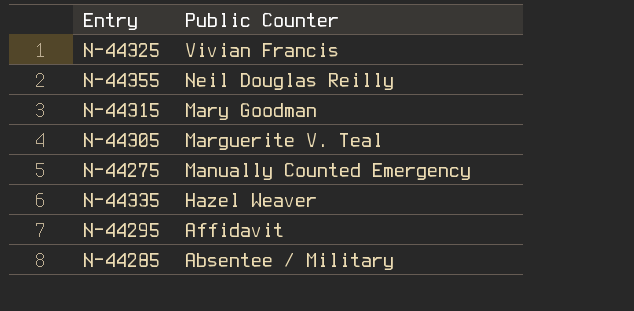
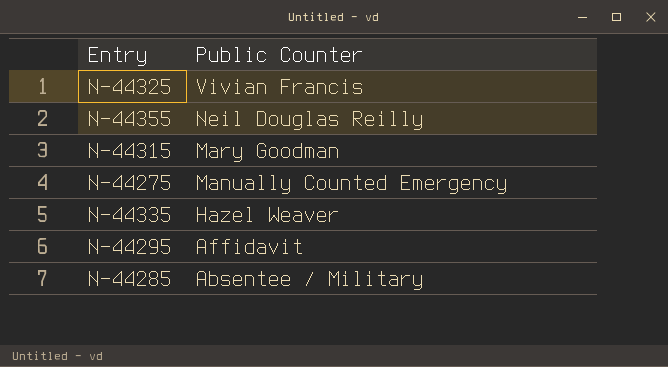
row N-44305: Marguerite V. Teal -> none

